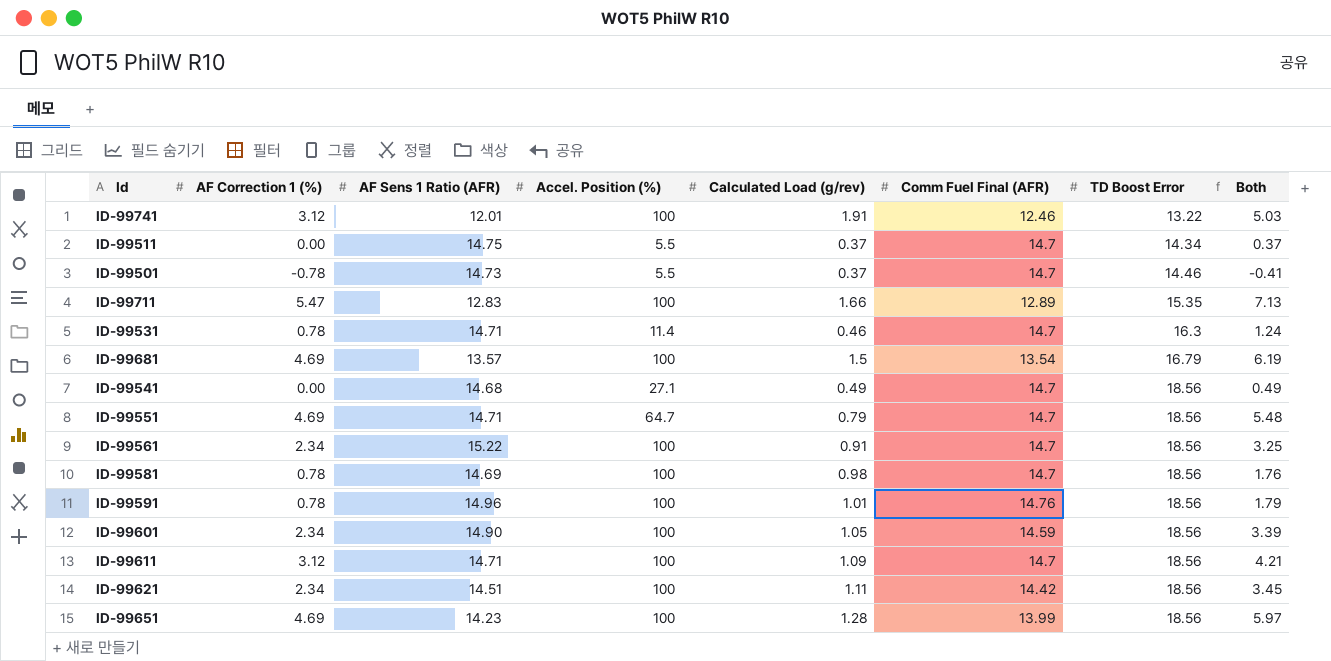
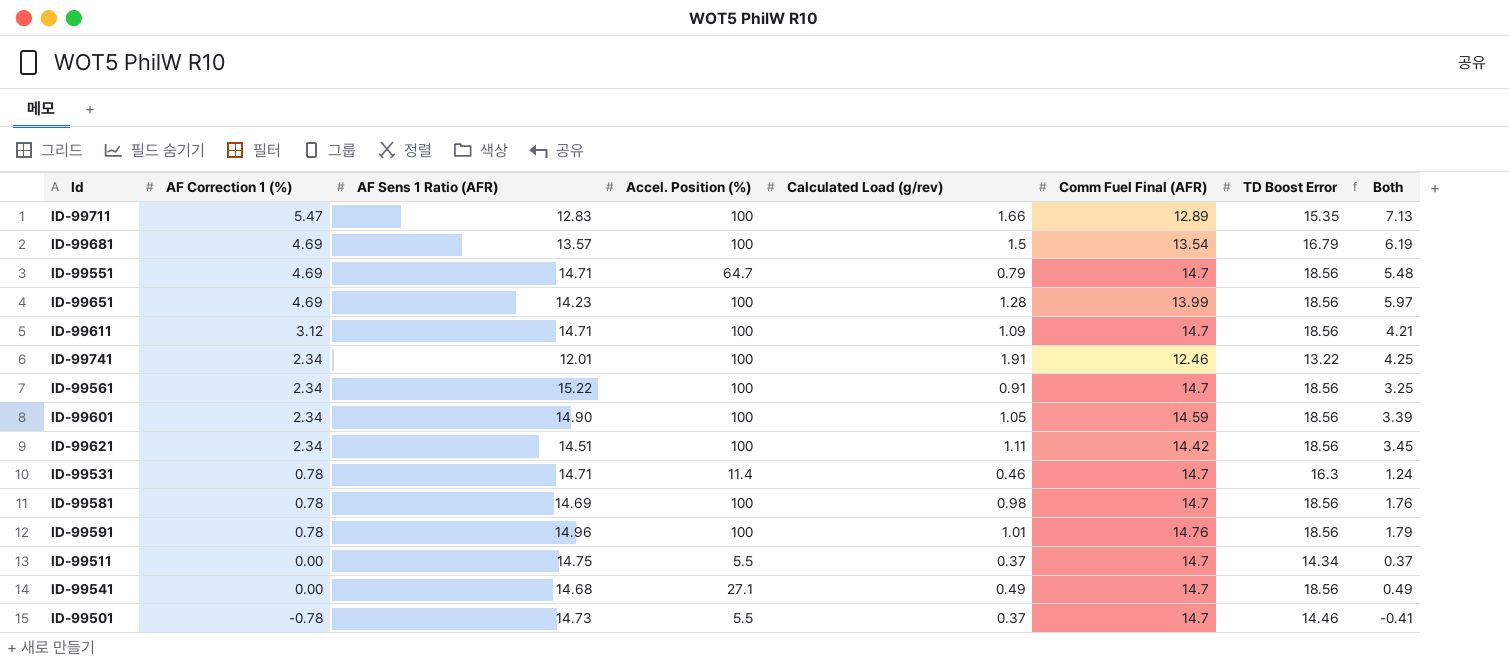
row order: TD Boost Error ascending -> AF Correction 1 (%) descending
ID-99741 | AF Correction 1 (%): 3.12 -> 2.34
ID-99741 | Both: 5.03 -> 4.25

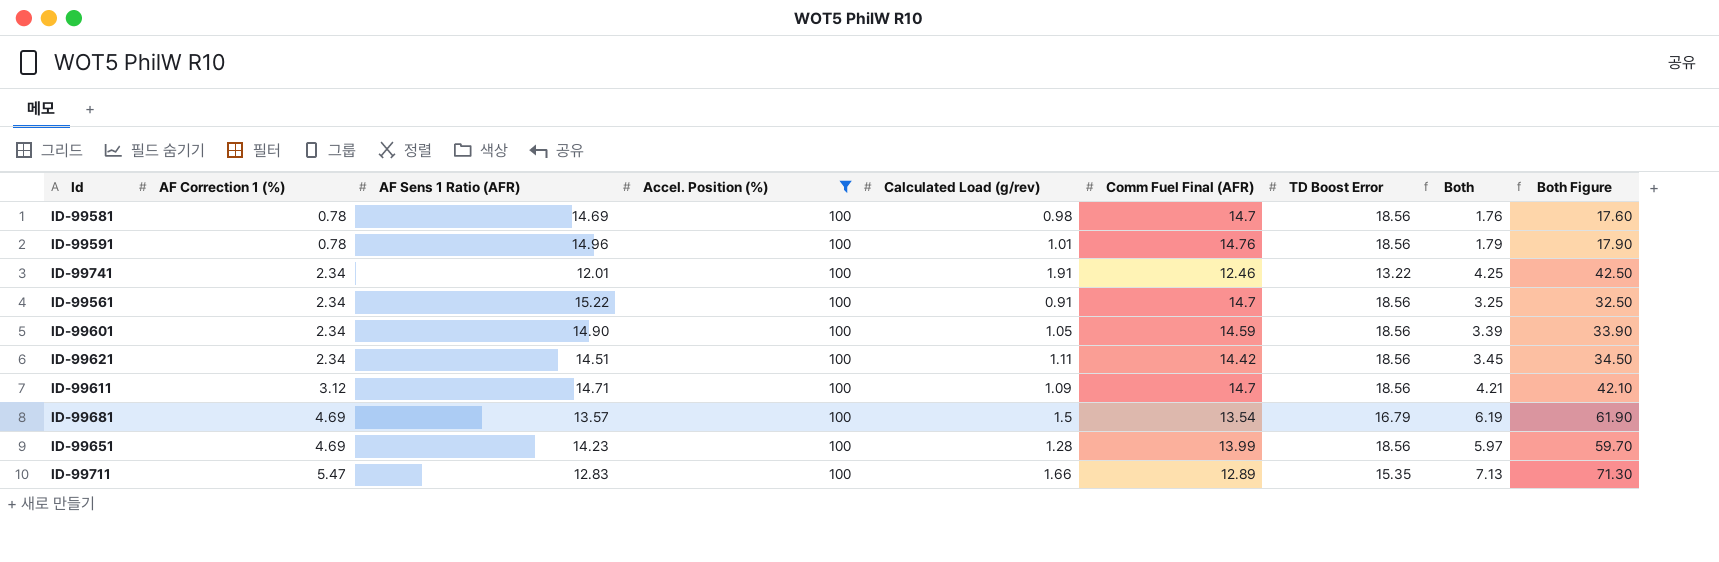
filter: none -> Accel. Position (%) = 100
row order: AF Correction 1 (%) descending -> AF Correction 1 (%) ascending
column Both Figure | formula: none -> [Both] * 10

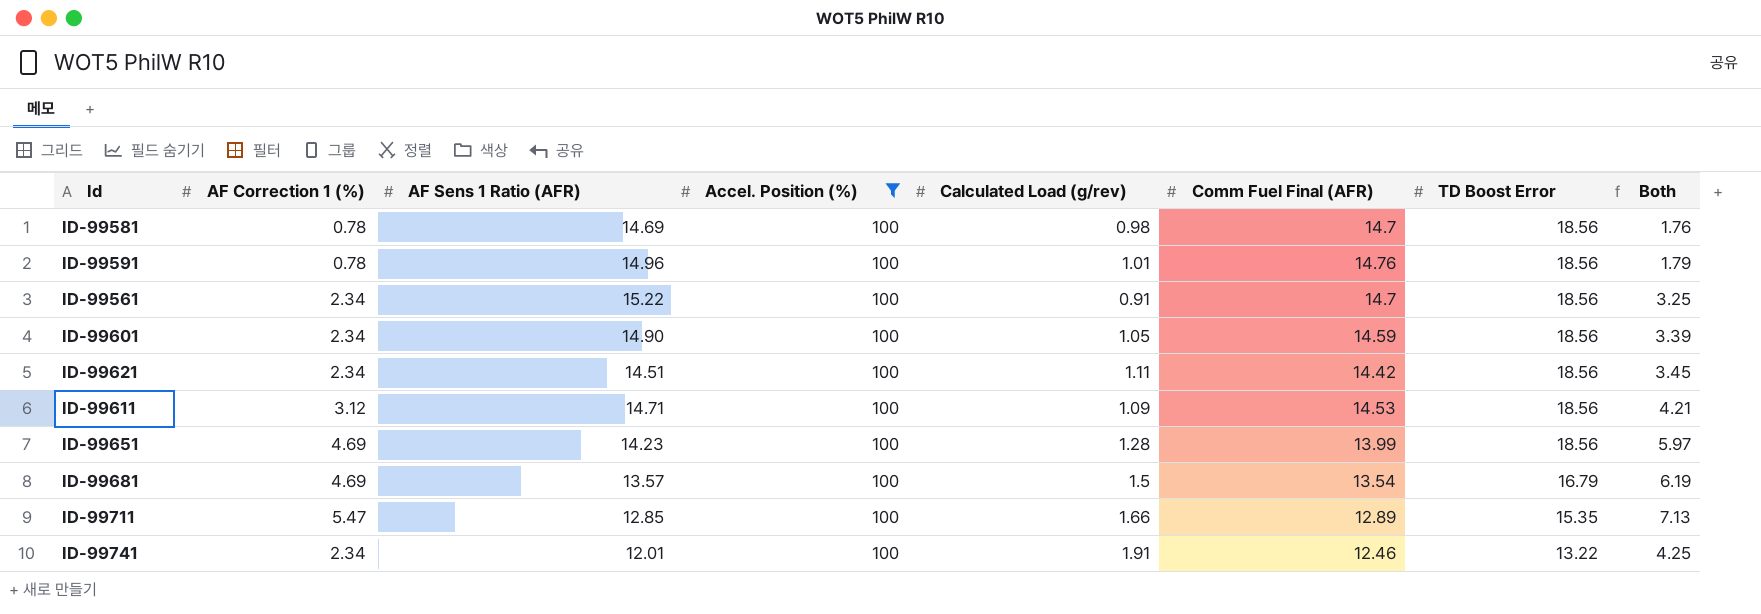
row order: AF Correction 1 (%) ascending -> TD Boost Error descending
column Both Figure | formula: [Both] * 10 -> none
ID-99611 | Comm Fuel Final (AFR): 14.7 -> 14.53
ID-99711 | AF Sens 1 Ratio (AFR): 12.83 -> 12.85

